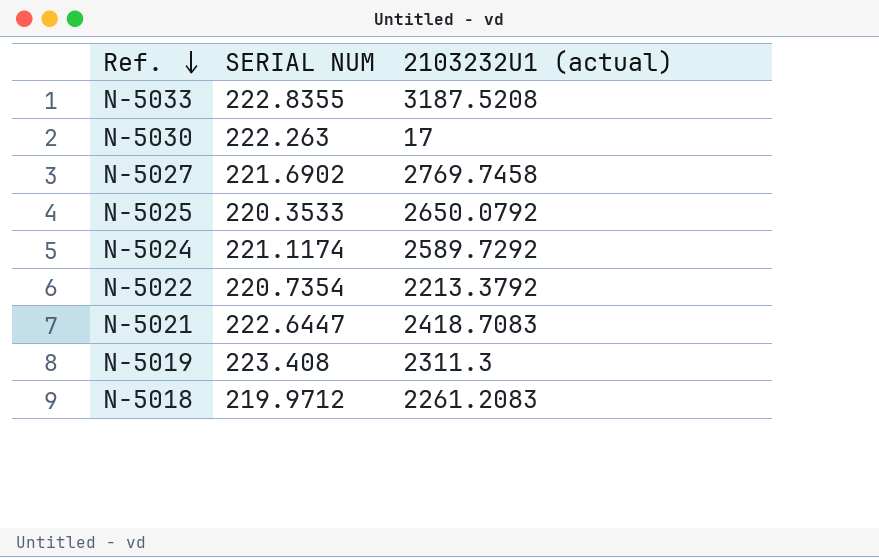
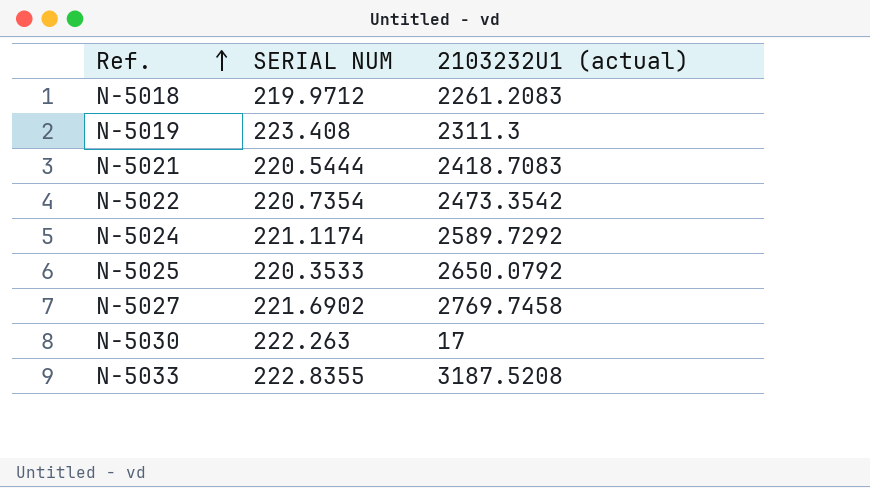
row order: Ref. descending -> Ref. ascending
N-5021 | SERIAL NUM: 222.6447 -> 220.5444
N-5022 | 2103232U1 (actual): 2213.3792 -> 2473.3542

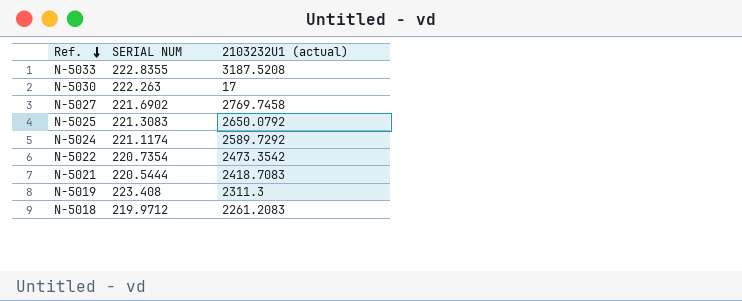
row order: Ref. ascending -> Ref. descending
N-5025 | SERIAL NUM: 220.3533 -> 221.3083

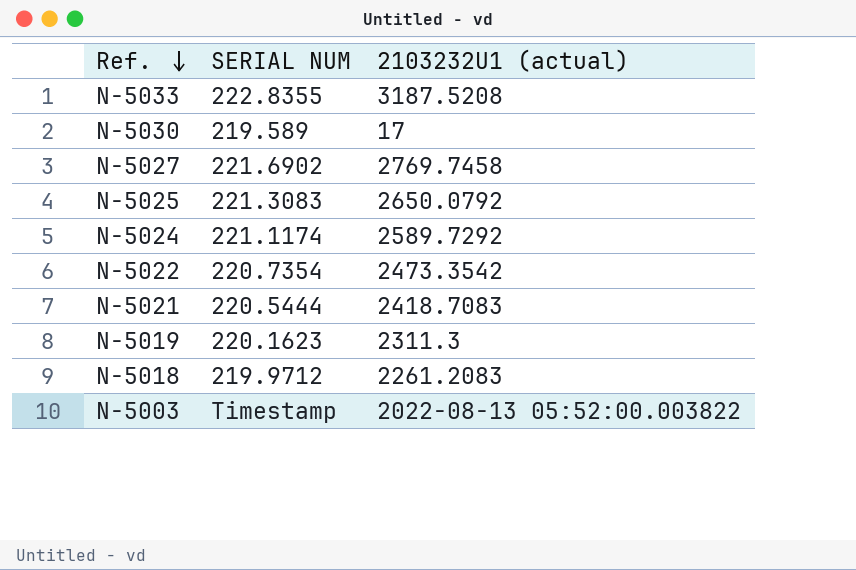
N-5030 | SERIAL NUM: 222.263 -> 219.589
N-5019 | SERIAL NUM: 223.408 -> 220.1623
row N-5003: none -> Timestamp | 2022-08-13 05:52:00.003822

